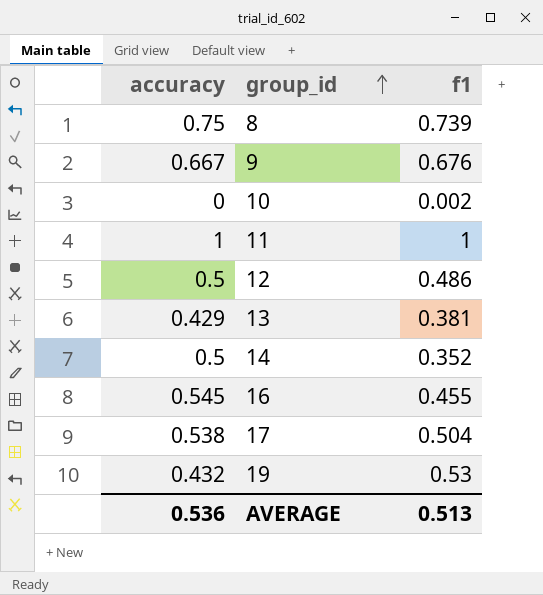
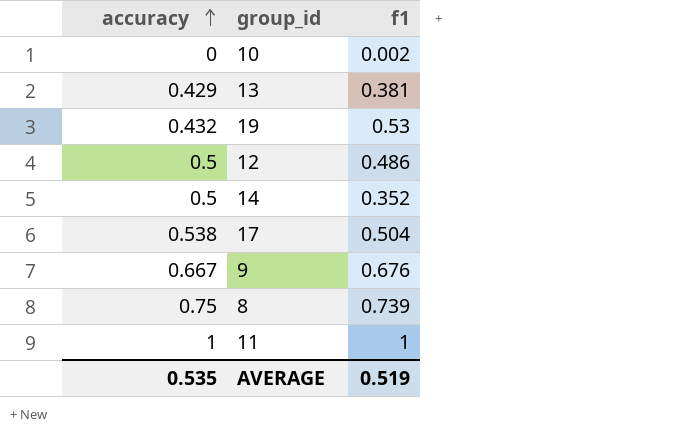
row order: group_id ascending -> accuracy ascending
row 16: 0.545 | 0.455 -> none
AVERAGE | accuracy: 0.536 -> 0.535
AVERAGE | f1: 0.513 -> 0.519

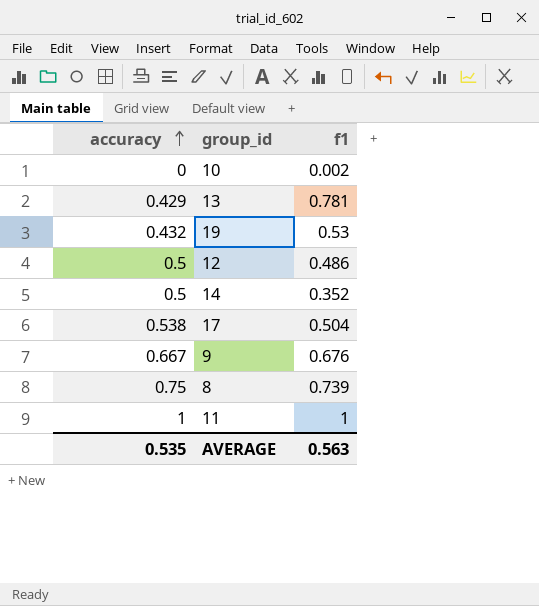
13 | f1: 0.381 -> 0.781
AVERAGE | f1: 0.519 -> 0.563

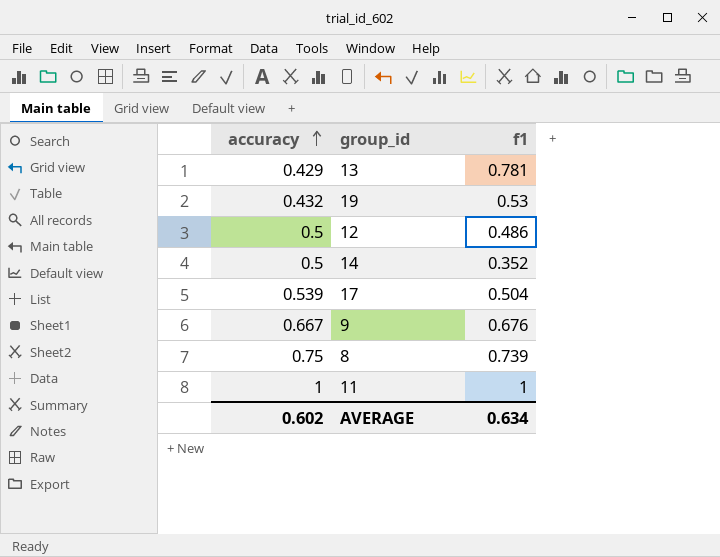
row 10: 0 | 0.002 -> none
17 | accuracy: 0.538 -> 0.539
AVERAGE | accuracy: 0.535 -> 0.602
AVERAGE | f1: 0.563 -> 0.634

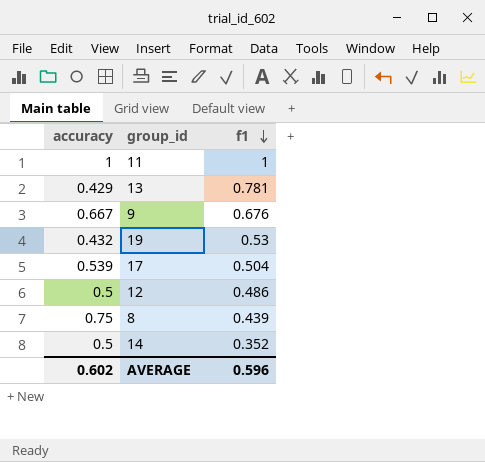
row order: accuracy ascending -> f1 descending
8 | f1: 0.739 -> 0.439
AVERAGE | f1: 0.634 -> 0.596

